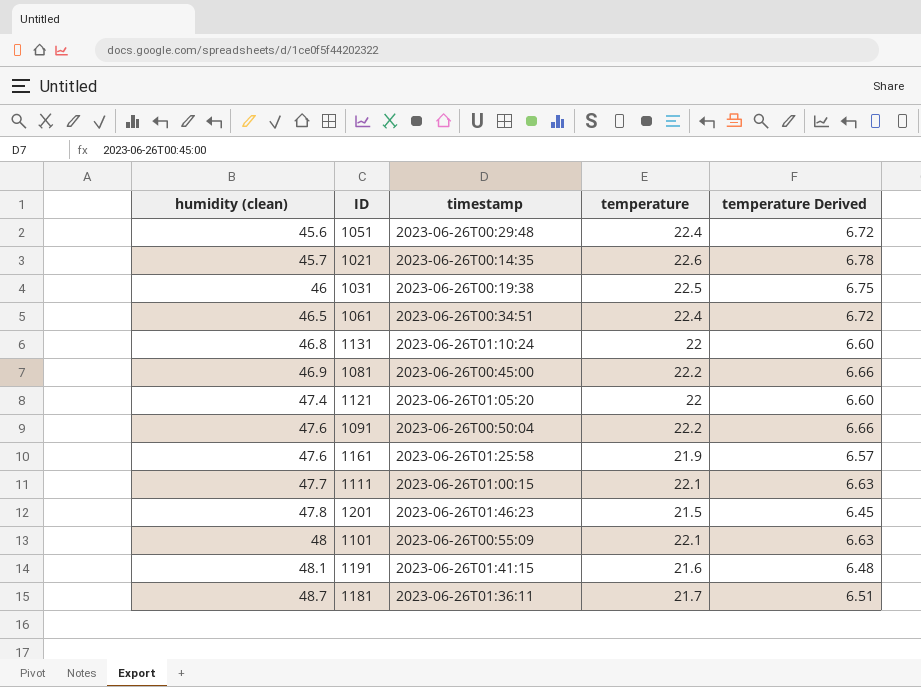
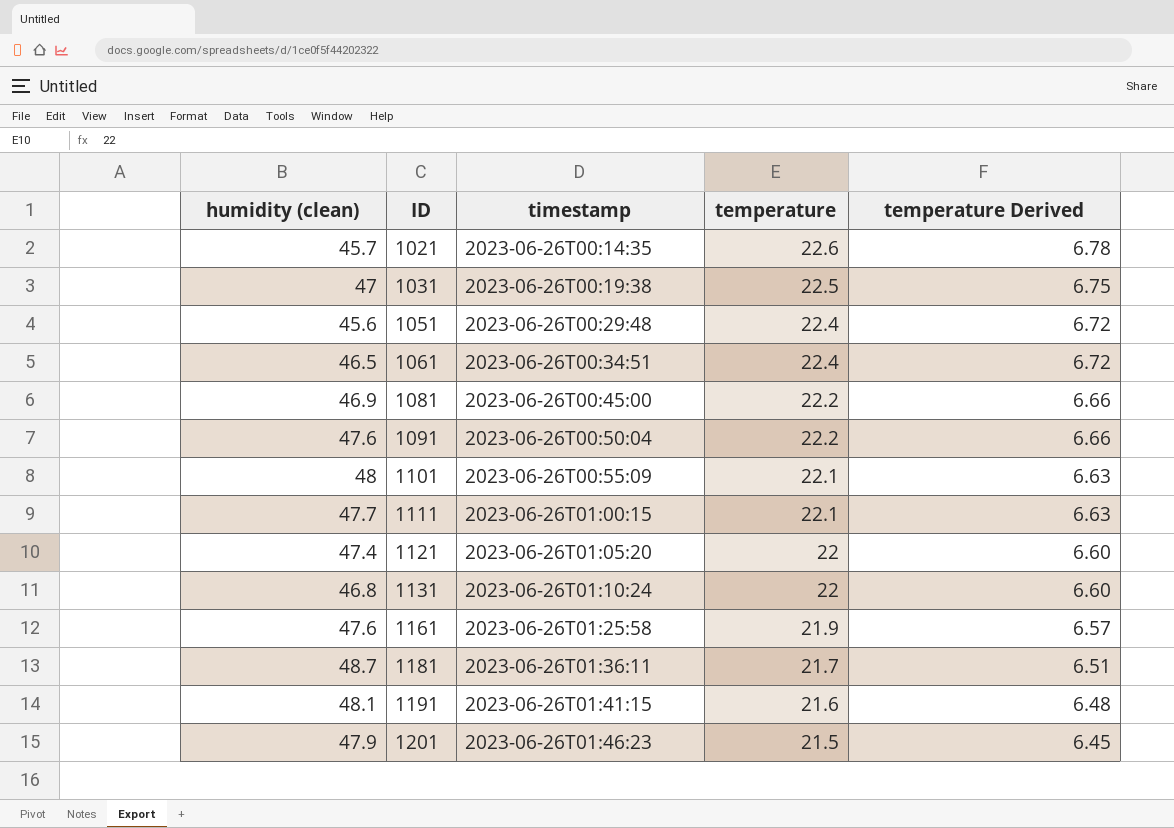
row order: humidity (clean) ascending -> ID ascending
1031 | humidity (clean): 46 -> 47
1201 | humidity (clean): 47.8 -> 47.9

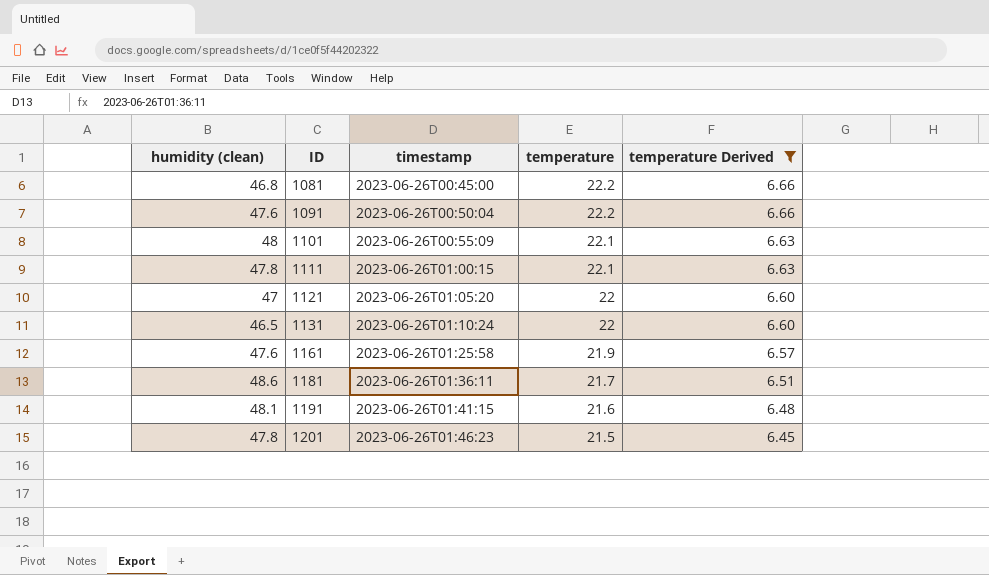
filter: none -> temperature Derived <= 6.66
1081 | humidity (clean): 46.9 -> 46.8
1111 | humidity (clean): 47.7 -> 47.8
1121 | humidity (clean): 47.4 -> 47
1131 | humidity (clean): 46.8 -> 46.5
1181 | humidity (clean): 48.7 -> 48.6
1201 | humidity (clean): 47.9 -> 47.8

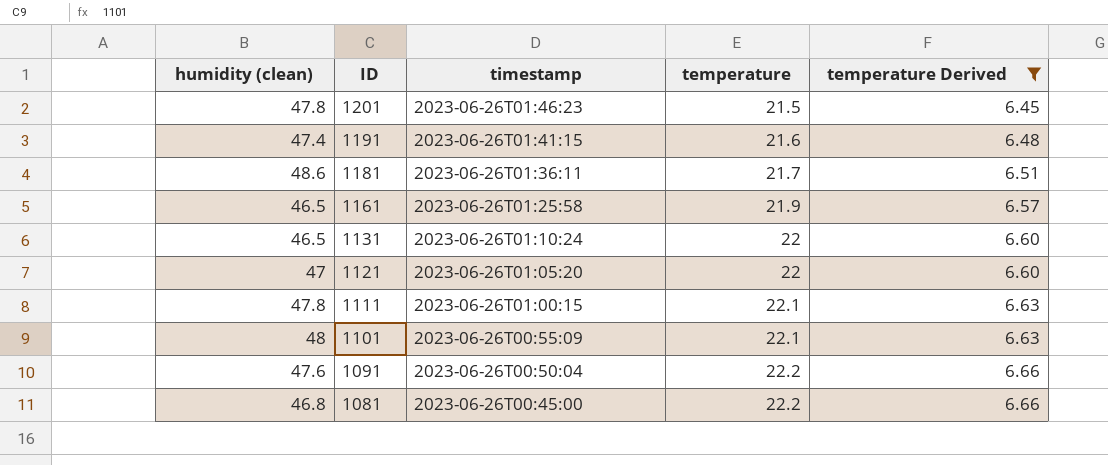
row order: ID ascending -> ID descending
1191 | humidity (clean): 48.1 -> 47.4
1161 | humidity (clean): 47.6 -> 46.5

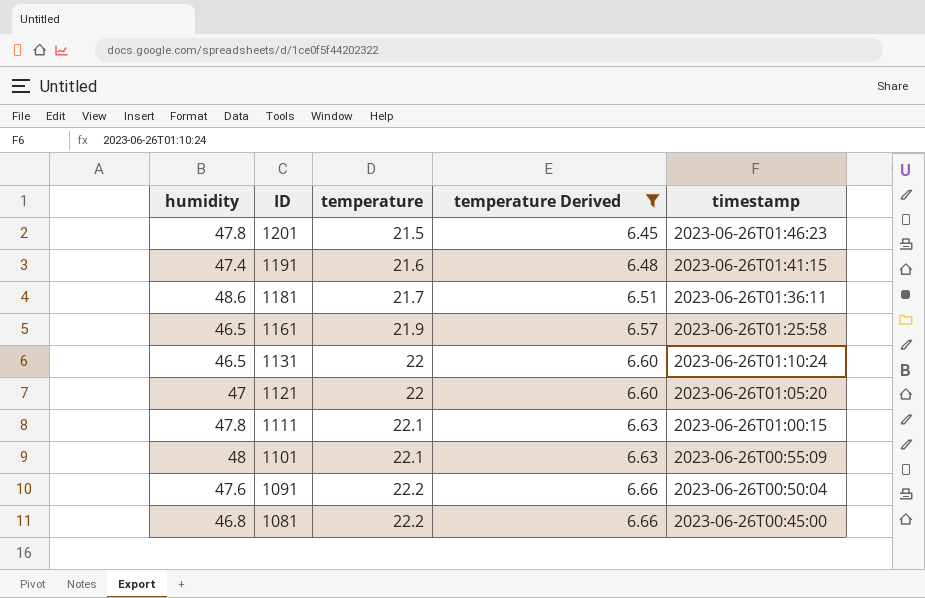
column name: humidity (clean) -> humidity
column timestamp | position: 3 -> 5

